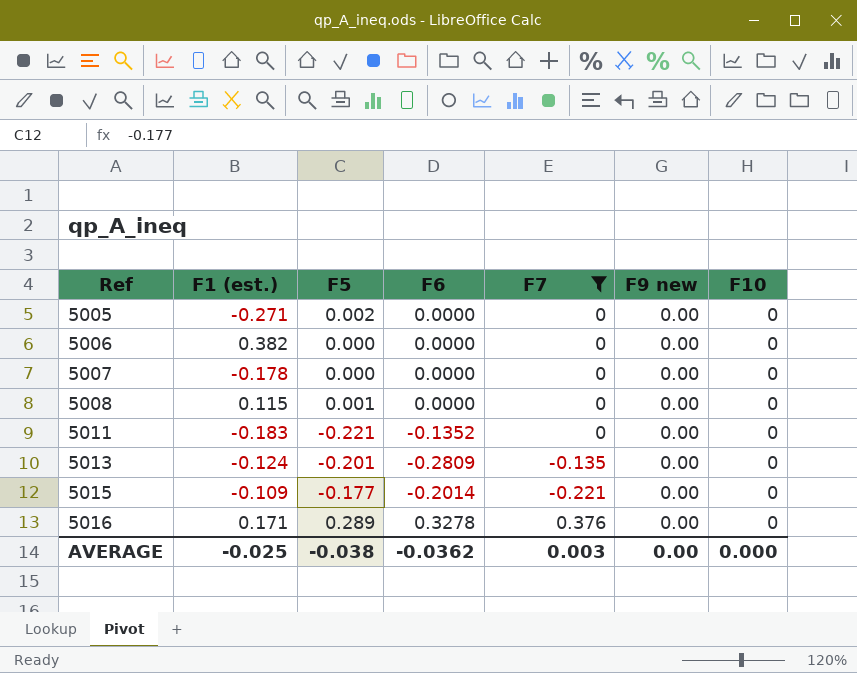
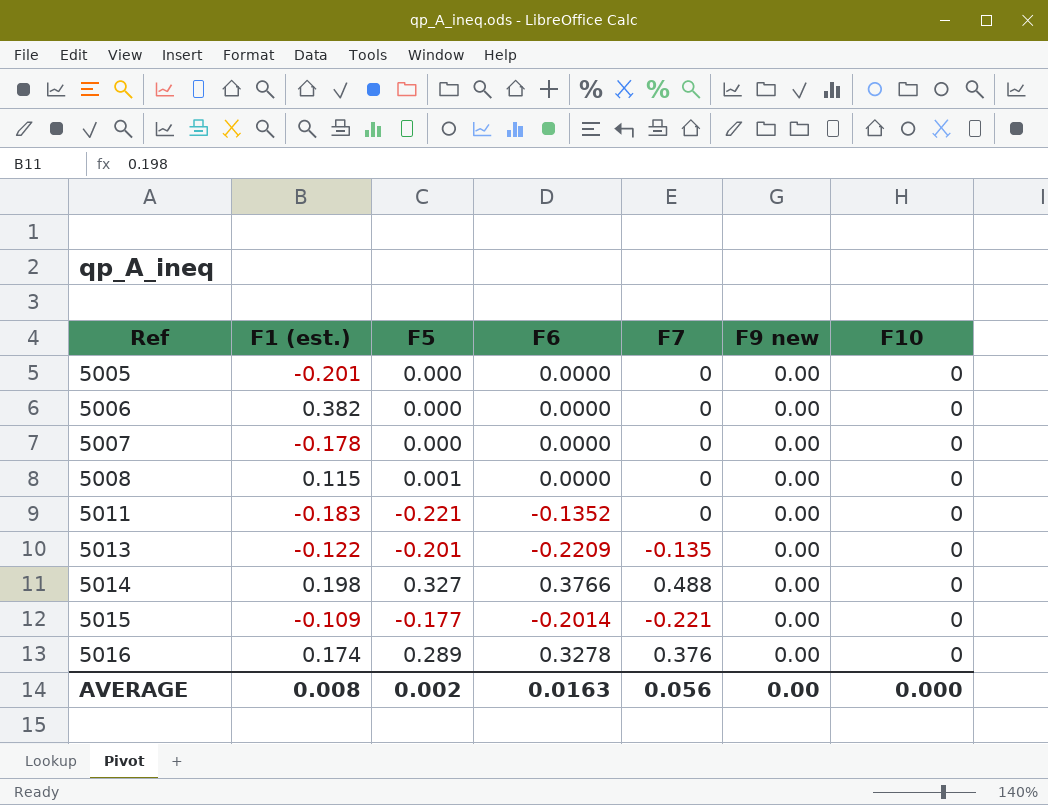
filter: F7 != 0.488 -> none
5005 | F1 (est.): -0.271 -> -0.201
5005 | F5: 0.002 -> 0.000
5013 | F1 (est.): -0.124 -> -0.122
5013 | F6: -0.2809 -> -0.2209
5016 | F1 (est.): 0.171 -> 0.174
AVERAGE | F1 (est.): -0.025 -> 0.008
AVERAGE | F5: -0.038 -> 0.002
AVERAGE | F6: -0.0362 -> 0.0163
AVERAGE | F7: 0.003 -> 0.056

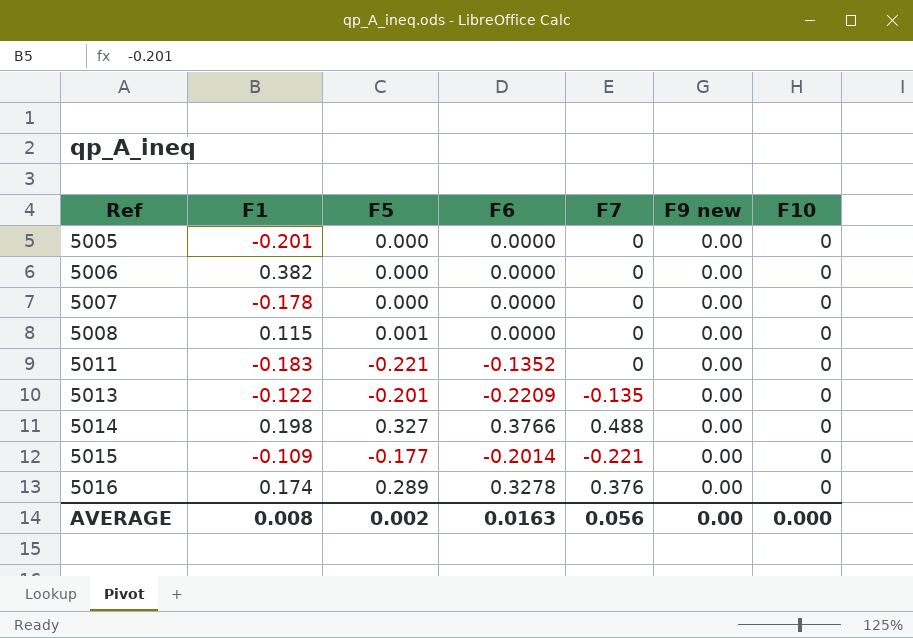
column name: F1 (est.) -> F1

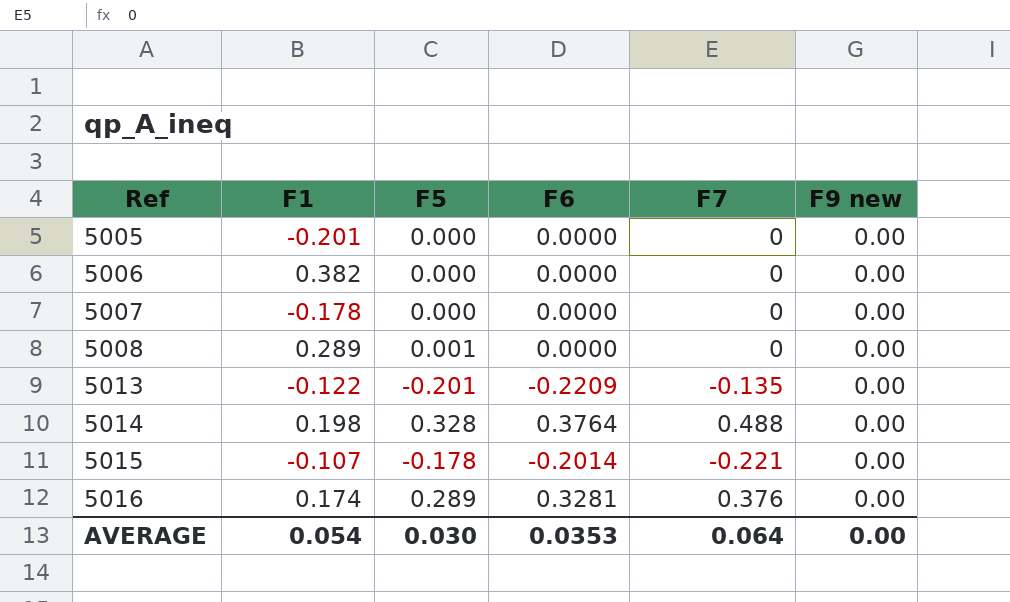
column F10 | position: 7 -> none
row 5011: -0.183 | -0.221 | -0.1352 | 0 | 0.00 | 0 -> none
5008 | F1: 0.115 -> 0.289
5014 | F5: 0.327 -> 0.328
5014 | F6: 0.3766 -> 0.3764
5015 | F1: -0.109 -> -0.107
5015 | F5: -0.177 -> -0.178
5016 | F6: 0.3278 -> 0.3281
AVERAGE | F1: 0.008 -> 0.054
AVERAGE | F5: 0.002 -> 0.030
AVERAGE | F6: 0.0163 -> 0.0353
AVERAGE | F7: 0.056 -> 0.064

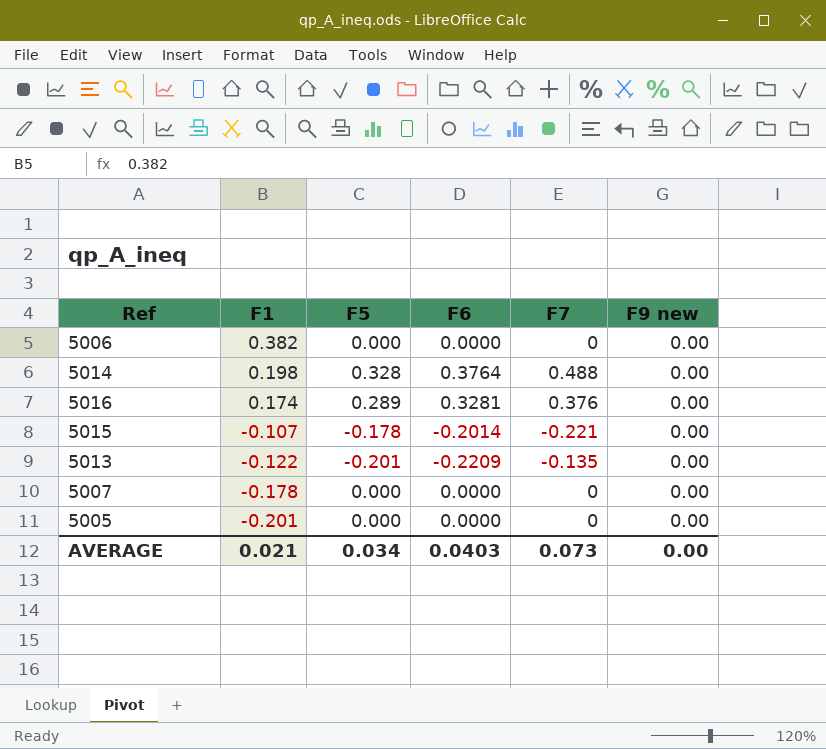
row order: Ref ascending -> F1 descending
row 5008: 0.289 | 0.001 | 0.0000 | 0 | 0.00 -> none
AVERAGE | F1: 0.054 -> 0.021
AVERAGE | F5: 0.030 -> 0.034
AVERAGE | F6: 0.0353 -> 0.0403
AVERAGE | F7: 0.064 -> 0.073

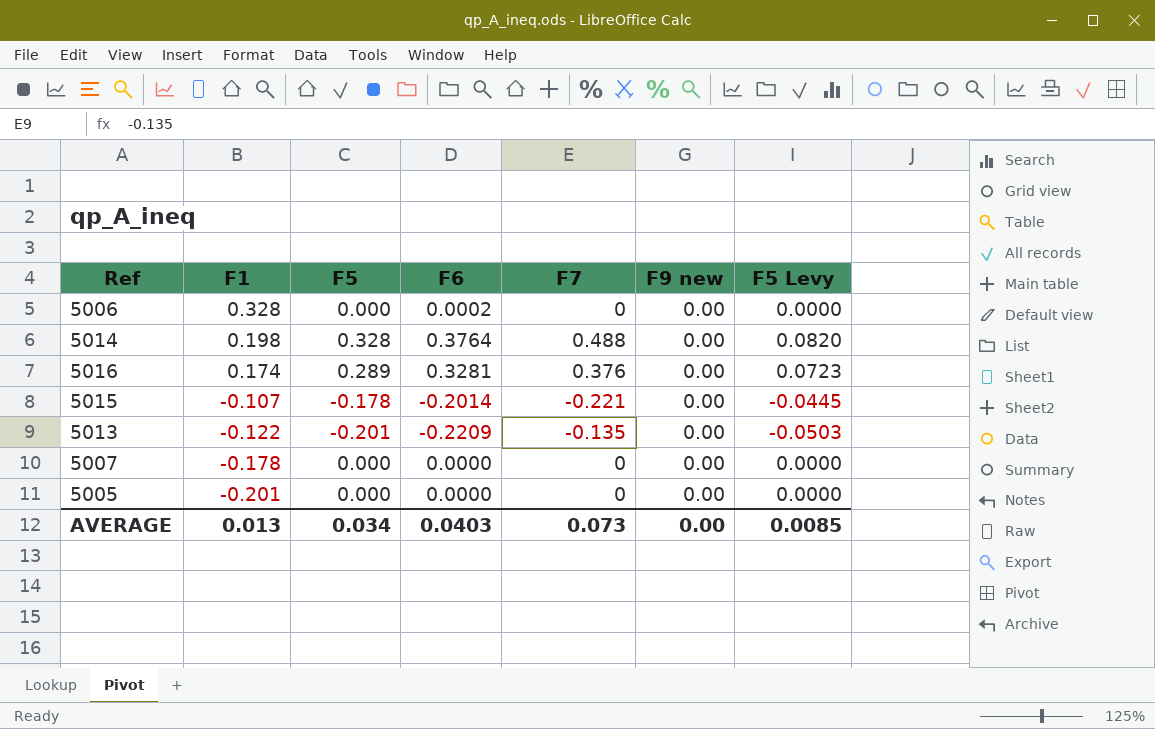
column F5 Levy | formula: none -> [F5] * 0.25
5006 | F1: 0.382 -> 0.328
5006 | F6: 0.0000 -> 0.0002
AVERAGE | F1: 0.021 -> 0.013

